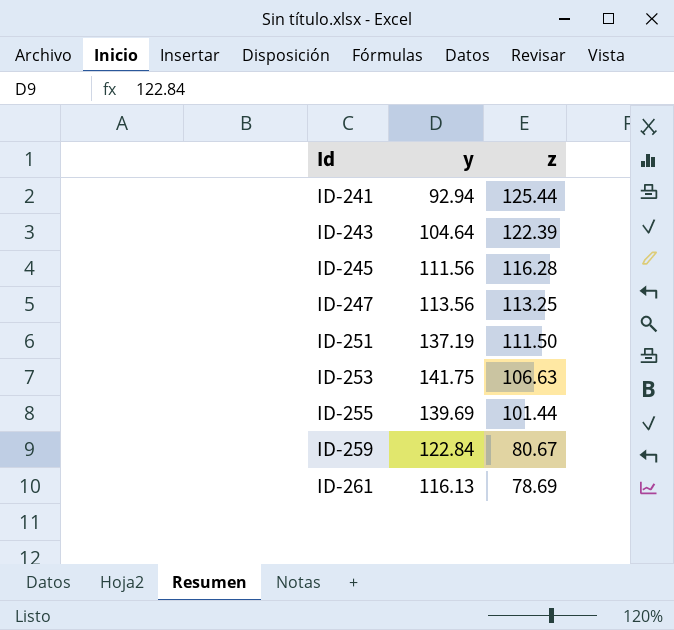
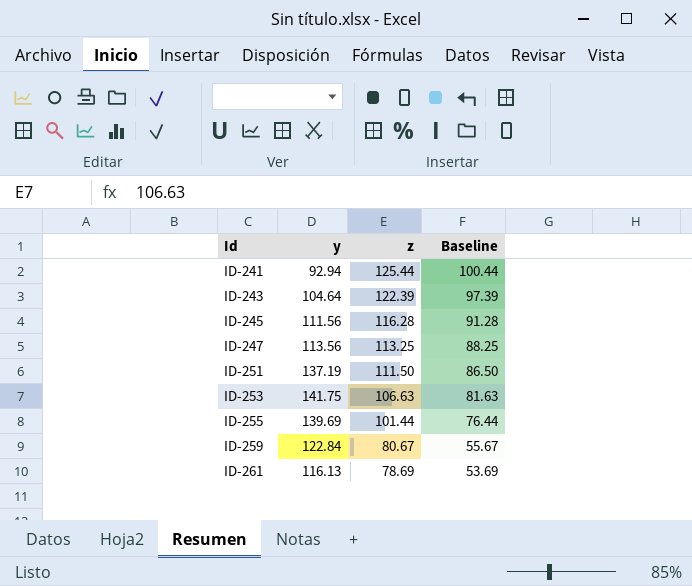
column Baseline | formula: none -> [z] - 25

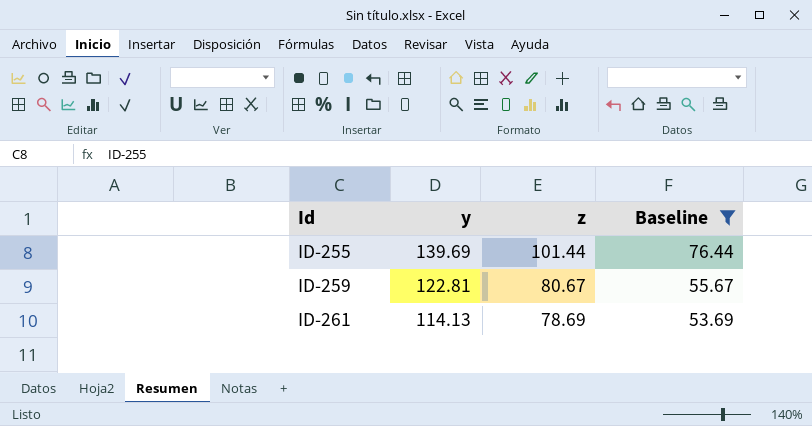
filter: none -> Baseline <= 76.44
ID-259 | y: 122.84 -> 122.81
ID-261 | y: 116.13 -> 114.13

